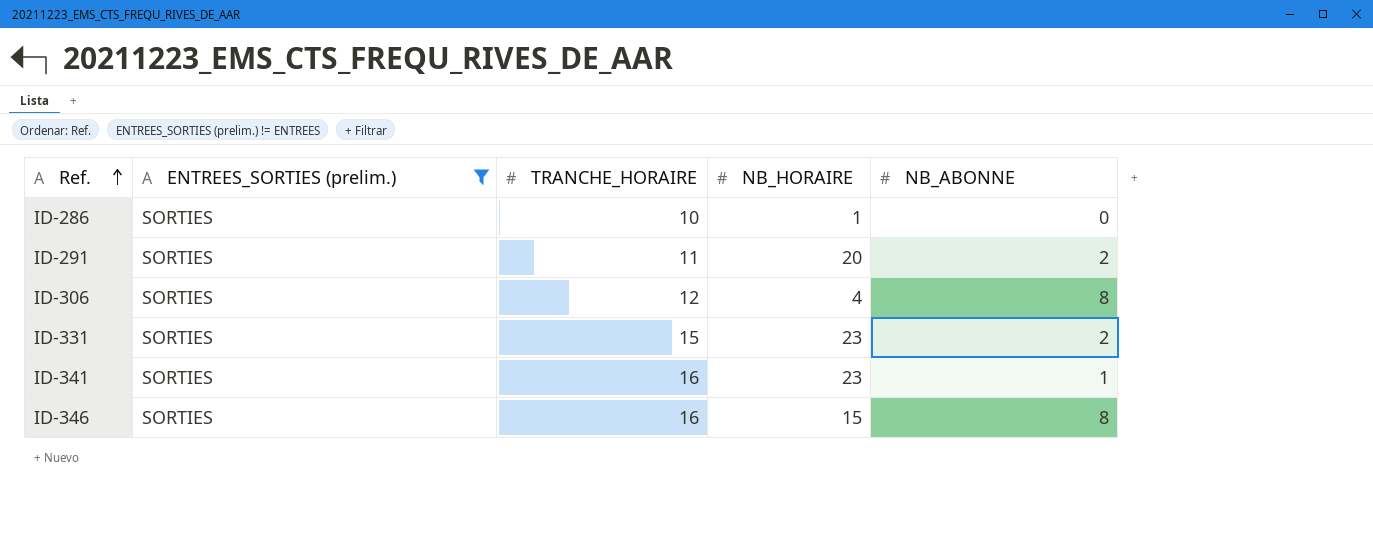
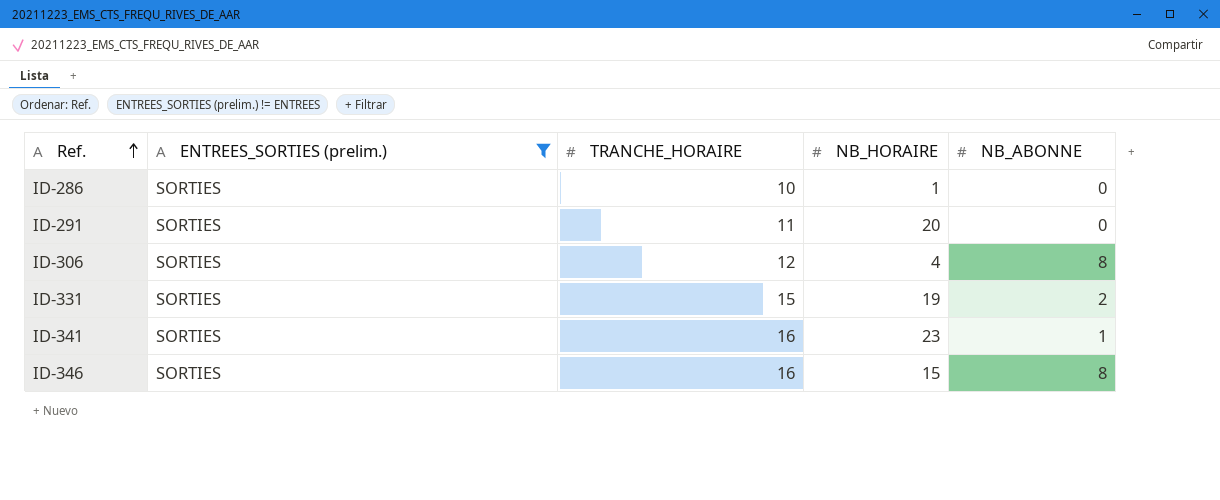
ID-291 | NB_ABONNE: 2 -> 0
ID-331 | NB_HORAIRE: 23 -> 19

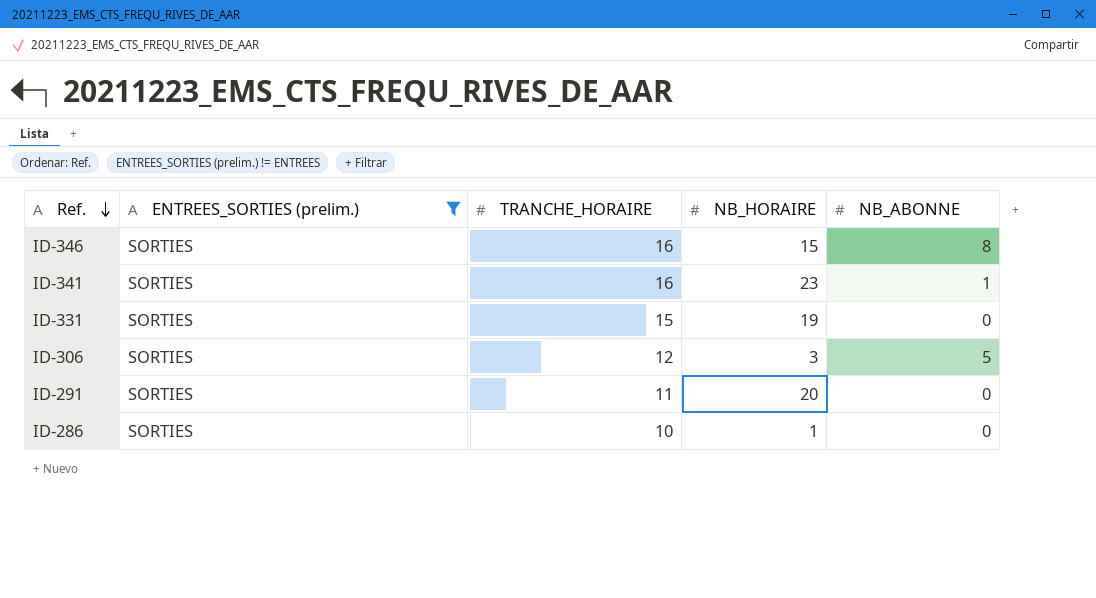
row order: Ref. ascending -> Ref. descending
ID-331 | NB_ABONNE: 2 -> 0
ID-306 | NB_HORAIRE: 4 -> 3
ID-306 | NB_ABONNE: 8 -> 5

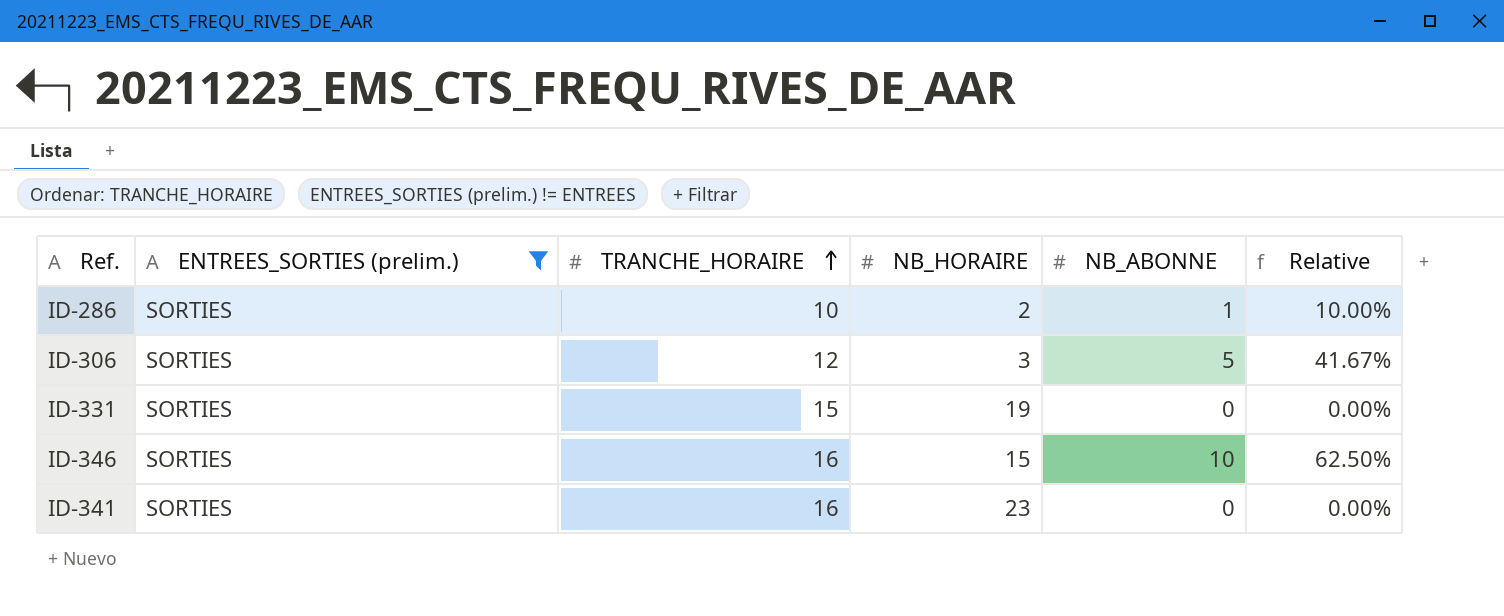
row order: Ref. descending -> TRANCHE_HORAIRE ascending
column Relative | formula: none -> [NB_ABONNE] / [TRANCHE_HORAIRE]
row ID-291: SORTIES | 11 | 20 | 0 -> none
ID-286 | NB_HORAIRE: 1 -> 2
ID-286 | NB_ABONNE: 0 -> 1
ID-346 | NB_ABONNE: 8 -> 10
ID-341 | NB_ABONNE: 1 -> 0

